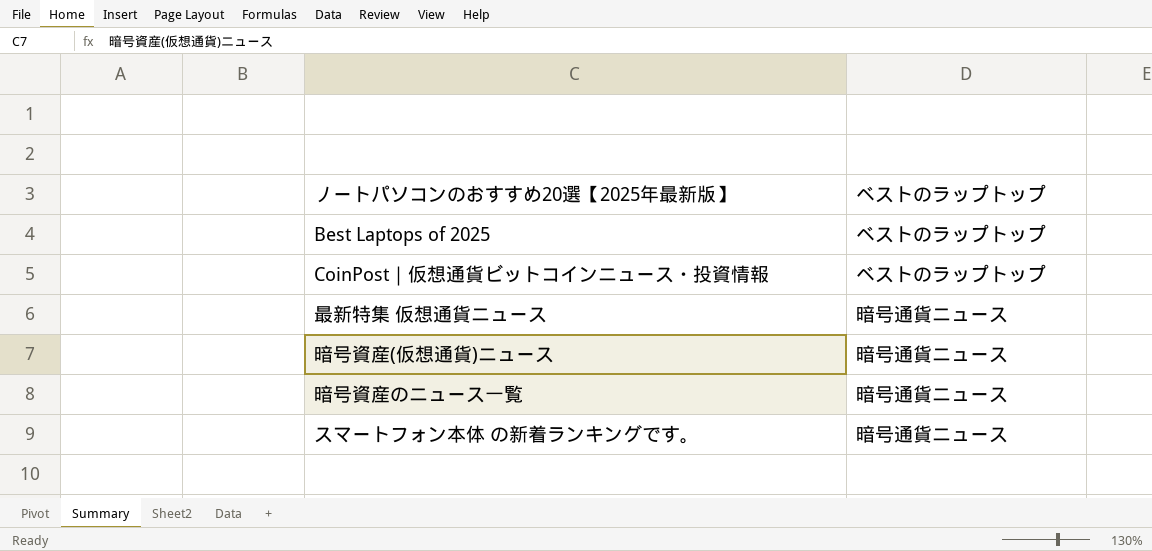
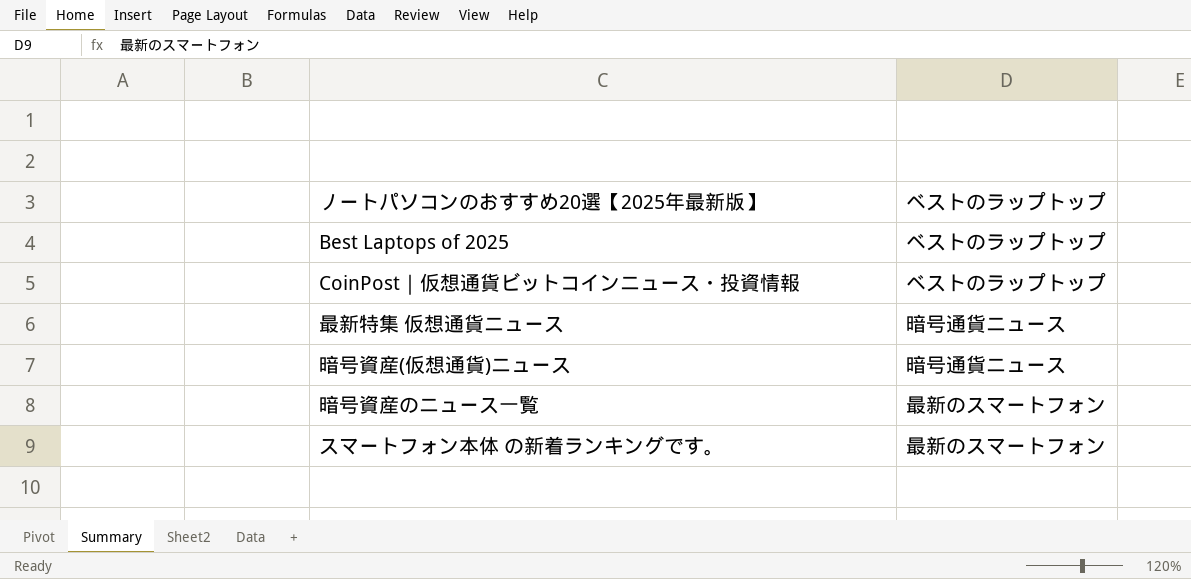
暗号資産のニュース一覧 | ベストのラップトップ: 暗号通貨ニュース -> 最新のスマートフォン
スマートフォン本体 の新着ランキングです。 | ベストのラップトップ: 暗号通貨ニュース -> 最新のスマートフォン

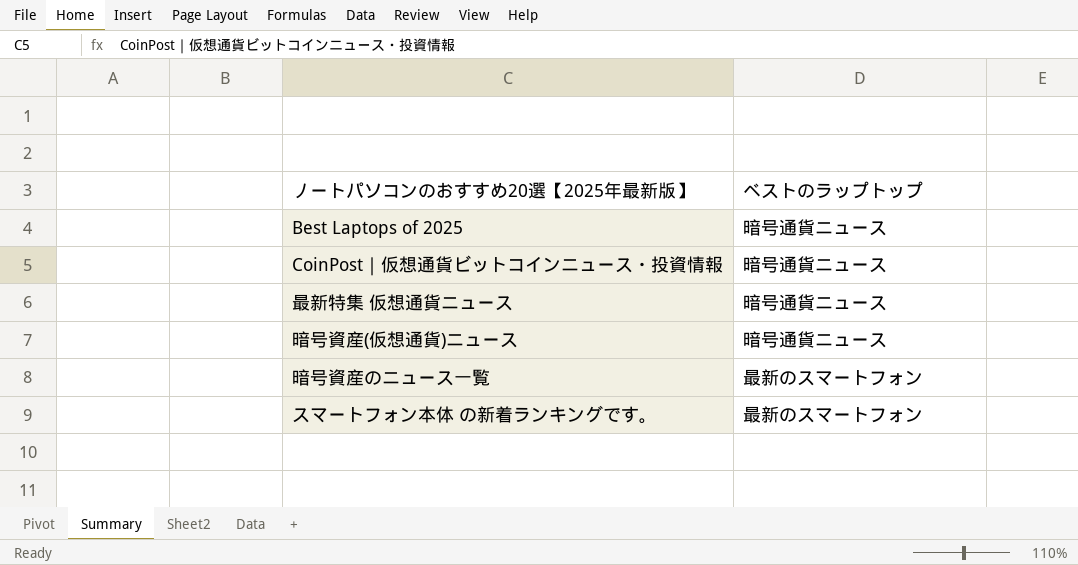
Best Laptops of 2025 | ベストのラップトップ: ベストのラップトップ -> 暗号通貨ニュース
CoinPost｜仮想通貨ビットコインニュース・投資情報 | ベストのラップトップ: ベストのラップトップ -> 暗号通貨ニュース

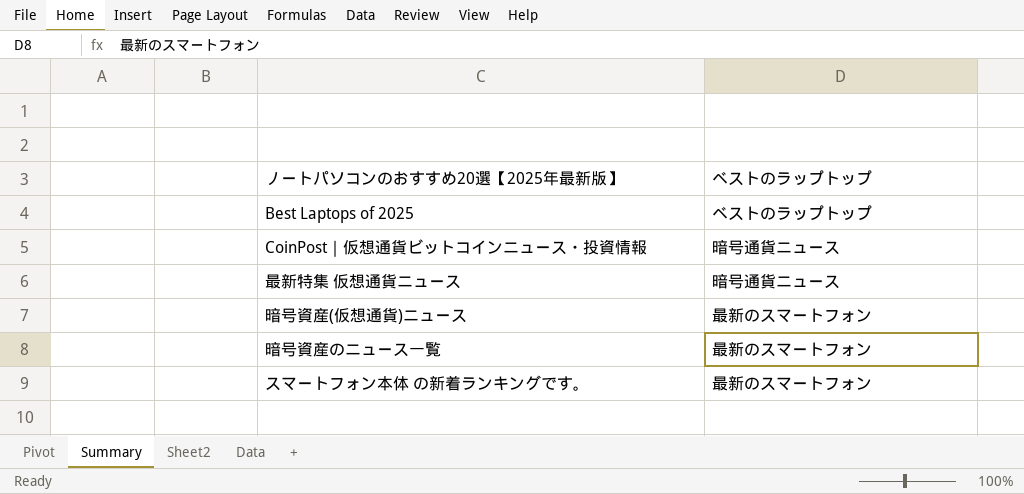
Best Laptops of 2025 | ベストのラップトップ: 暗号通貨ニュース -> ベストのラップトップ
暗号資産(仮想通貨)ニュース | ベストのラップトップ: 暗号通貨ニュース -> 最新のスマートフォン

